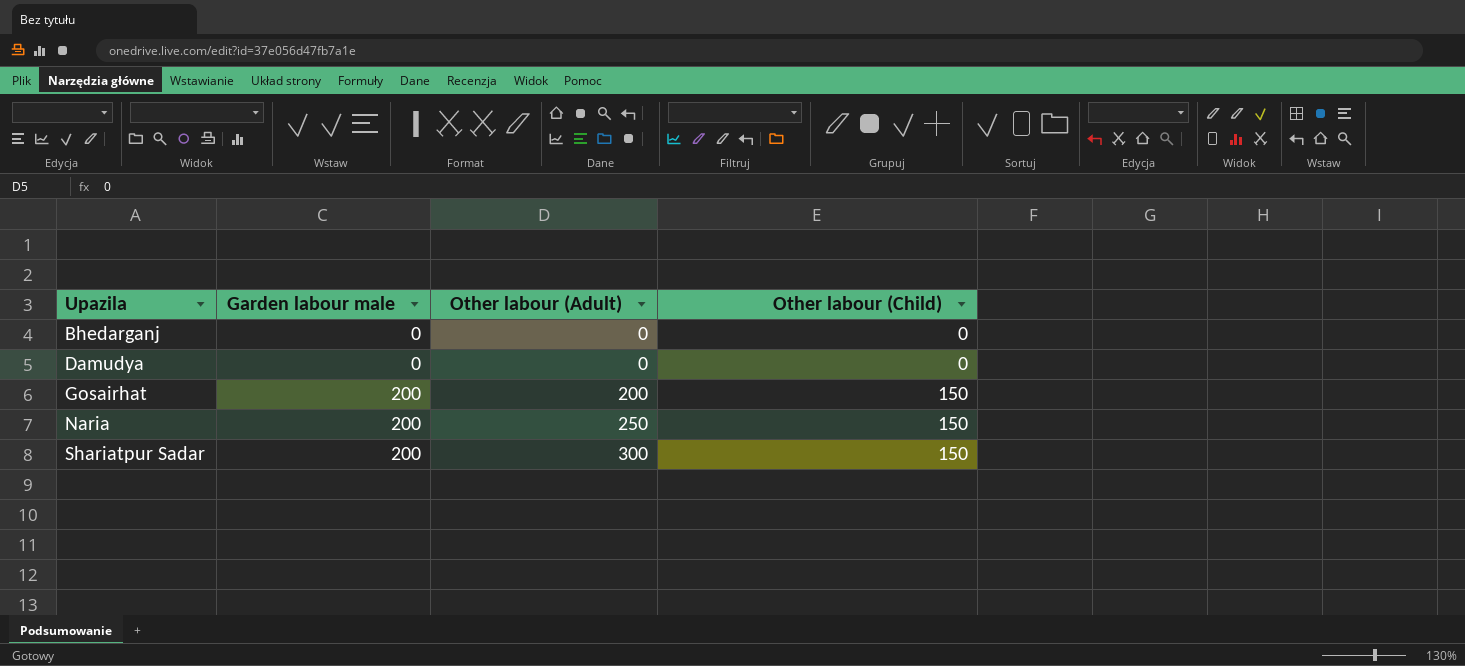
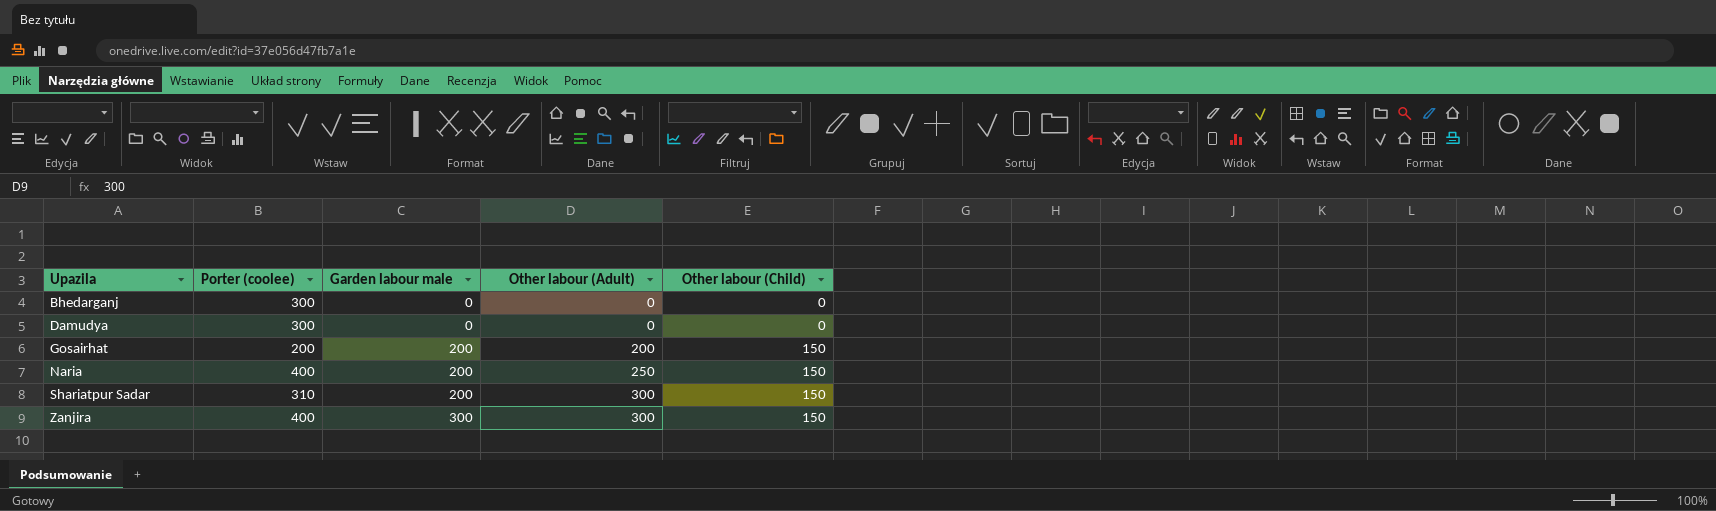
column Porter (coolee) | position: none -> 2
row Zanjira: none -> 400 | 300 | 300 | 150

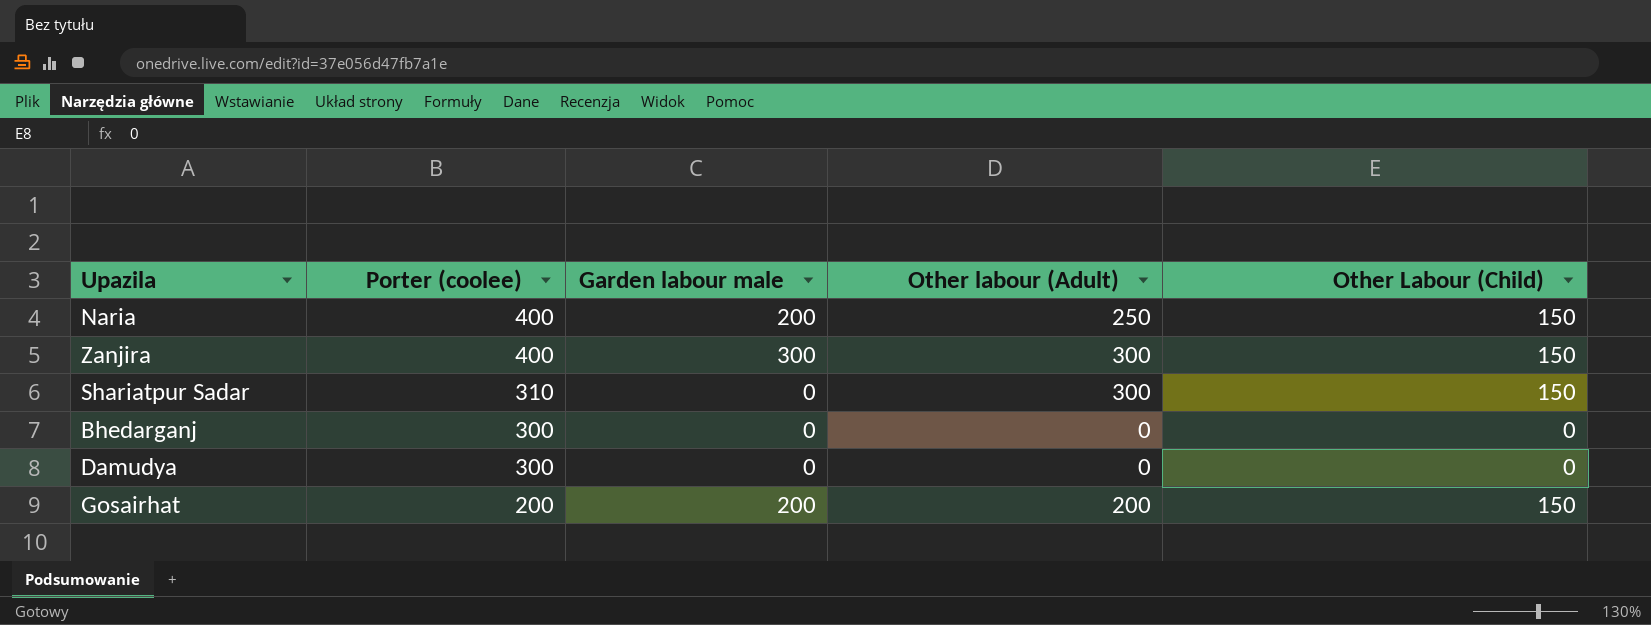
row order: Upazila ascending -> Porter (coolee) descending
column name: Other labour (Child) -> Other Labour (Child)
Shariatpur Sadar | Garden labour male: 200 -> 0

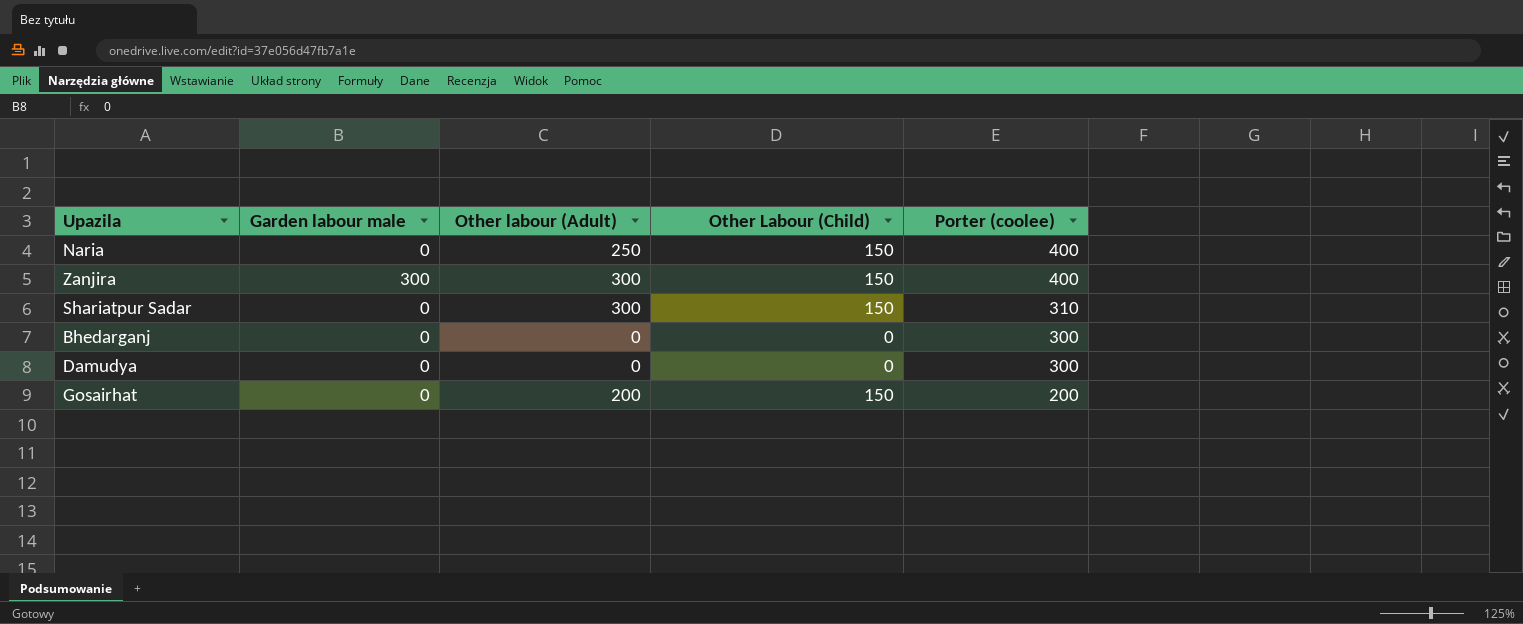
column Porter (coolee) | position: 2 -> 5
Naria | Garden labour male: 200 -> 0
Gosairhat | Garden labour male: 200 -> 0

